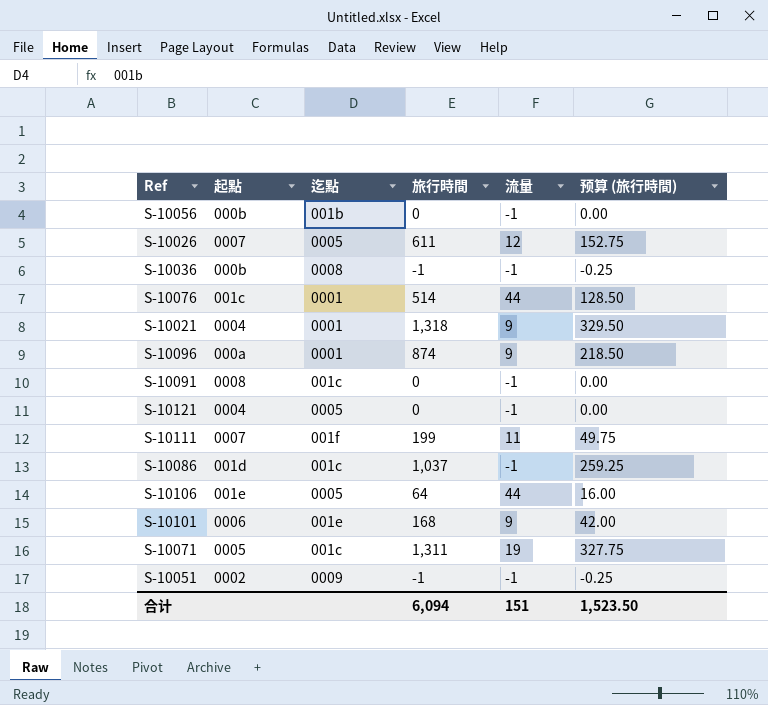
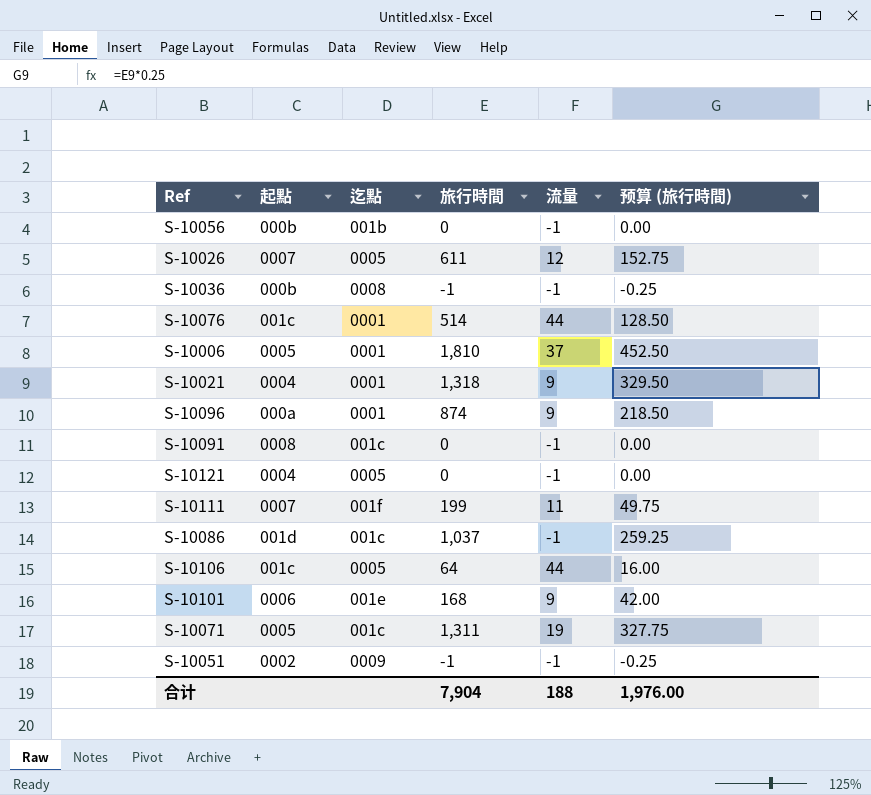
row S-10006: none -> 0005 | 0001 | 1,810 | 37 | 452.50
S-10106 | 起點: 001e -> 001c
合计 | 旅行時間: 6,094 -> 7,904
合计 | 流量: 151 -> 188
合计 | 预算 (旅行時間): 1,523.50 -> 1,976.00

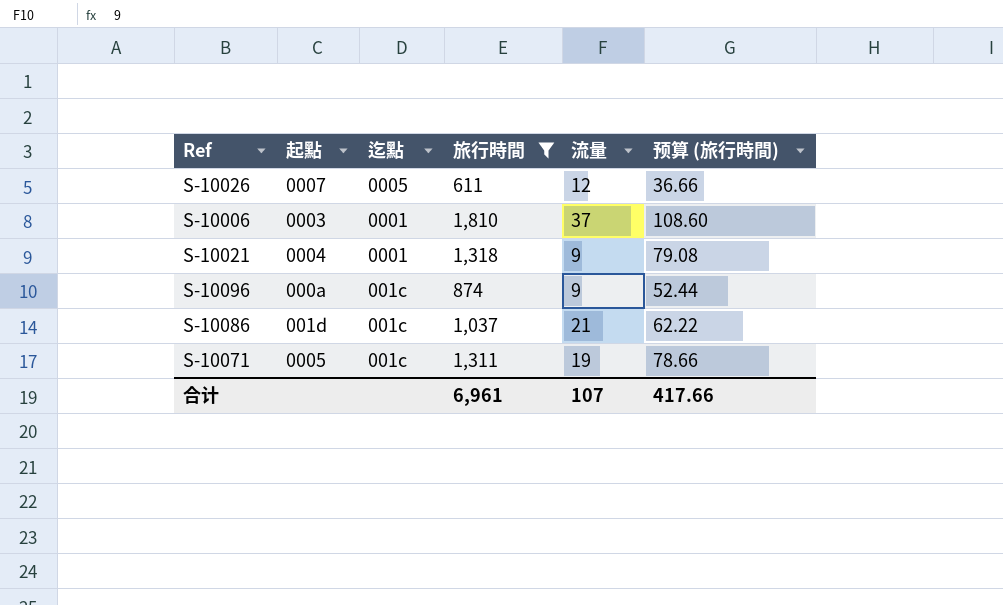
filter: none -> 旅行時間 >= 611
column 预算 (旅行時間) | formula: [旅行時間] * 0.25 -> [旅行時間] * 0.06
S-10006 | 起點: 0005 -> 0003
S-10096 | 迄點: 0001 -> 001c
S-10086 | 流量: -1 -> 21
合计 | 旅行時間: 7,904 -> 6,961
合计 | 流量: 188 -> 107
合计 | 预算 (旅行時間): 1,976.00 -> 417.66

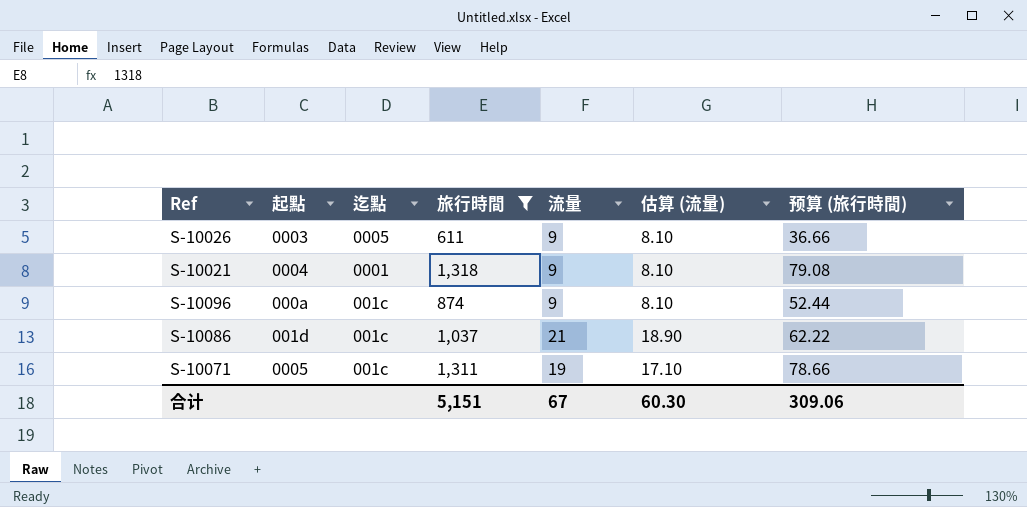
column 估算 (流量) | formula: none -> [流量] * 0.9
row S-10006: 0003 | 0001 | 1,810 | 37 | 108.60 -> none
S-10026 | 起點: 0007 -> 0003
S-10026 | 流量: 12 -> 9
合计 | 旅行時間: 6,961 -> 5,151
合计 | 流量: 107 -> 67
合计 | 预算 (旅行時間): 417.66 -> 309.06

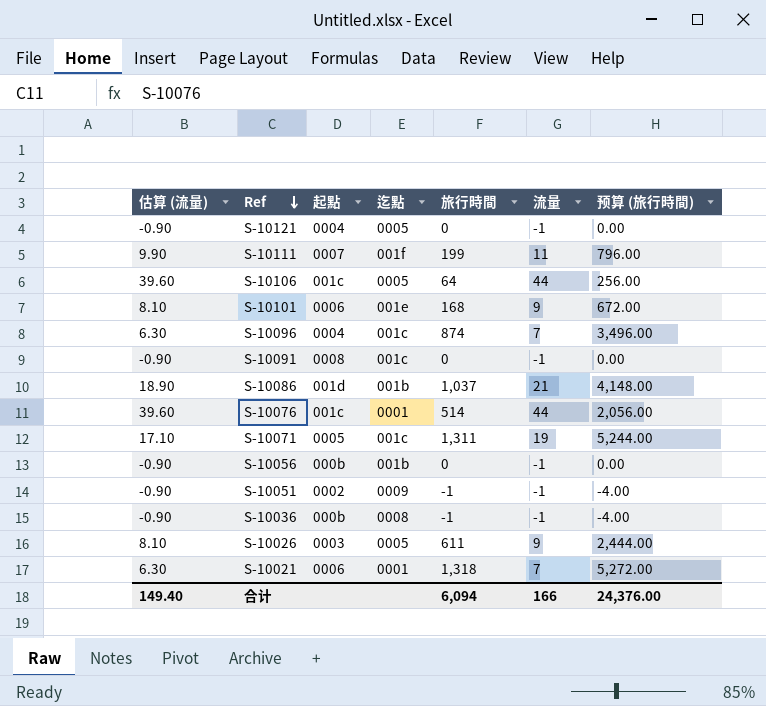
filter: 旅行時間 >= 611 -> none
row order: none -> Ref descending
column 估算 (流量) | position: 6 -> 1
column 预算 (旅行時間) | formula: [旅行時間] * 0.06 -> [旅行時間] * 4
S-10096 | 估算 (流量): 8.10 -> 6.30
S-10096 | 起點: 000a -> 0004
S-10096 | 流量: 9 -> 7
S-10086 | 迄點: 001c -> 001b
S-10021 | 估算 (流量): 8.10 -> 6.30
S-10021 | 起點: 0004 -> 0006
S-10021 | 流量: 9 -> 7
合计 | 估算 (流量): 60.30 -> 149.40
合计 | 旅行時間: 5,151 -> 6,094
合计 | 流量: 67 -> 166
合计 | 预算 (旅行時間): 309.06 -> 24,376.00

